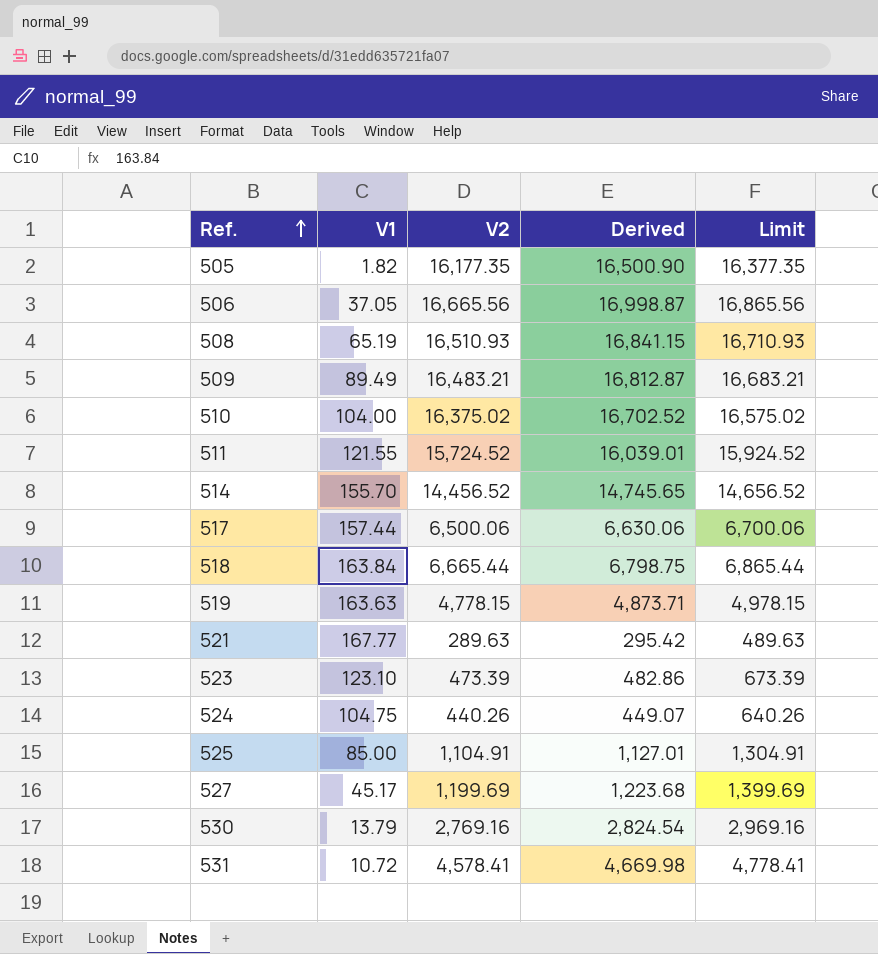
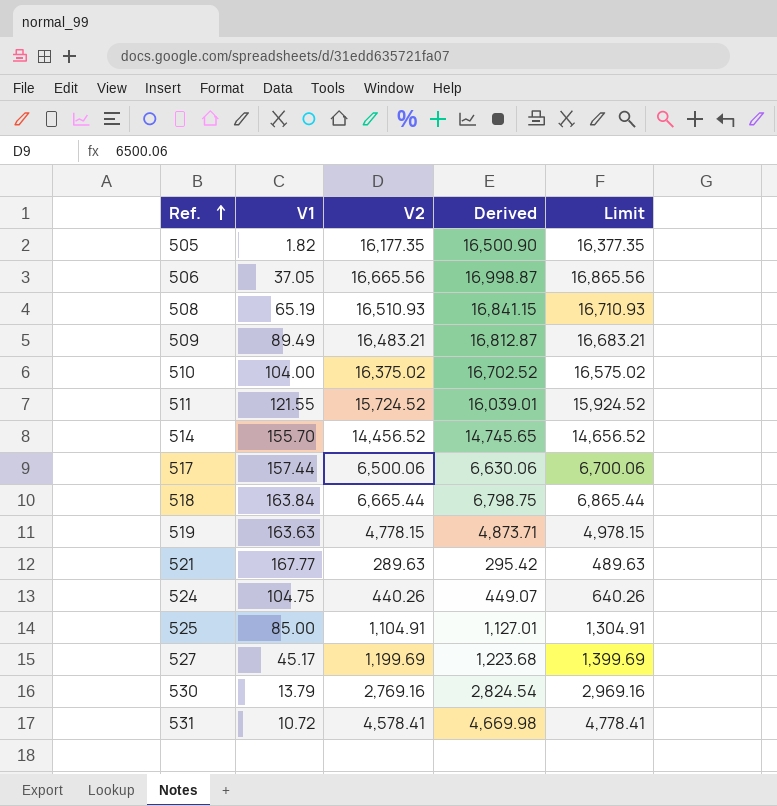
row 523: 123.10 | 473.39 | 482.86 | 673.39 -> none

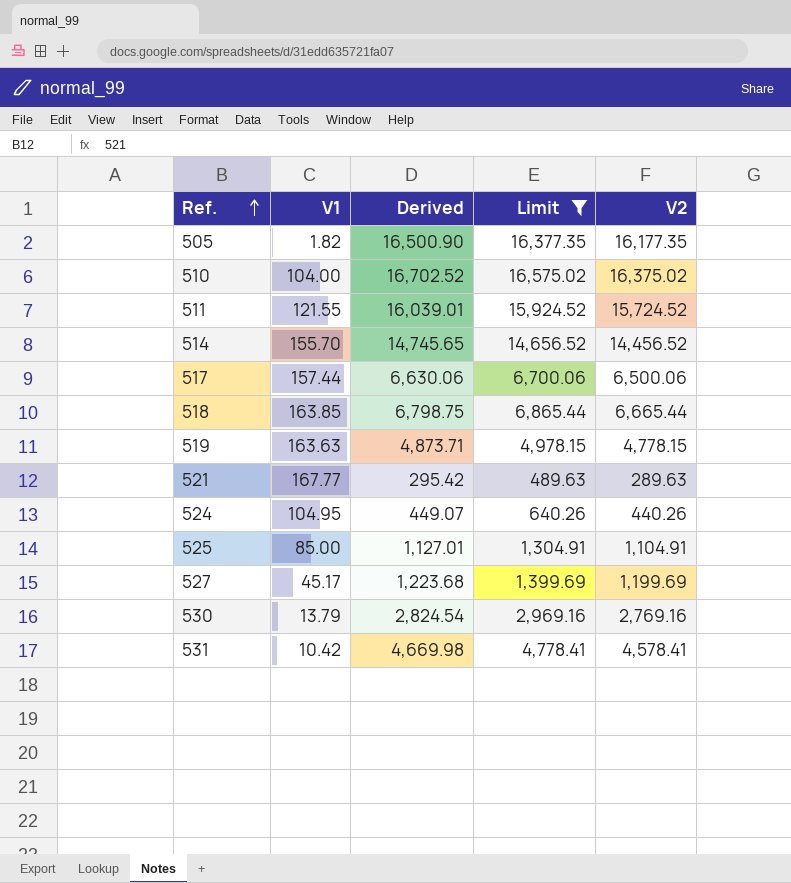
filter: none -> Limit <= 16,575.02
column V2 | position: 3 -> 5
518 | V1: 163.84 -> 163.85
524 | V1: 104.75 -> 104.95
531 | V1: 10.72 -> 10.42

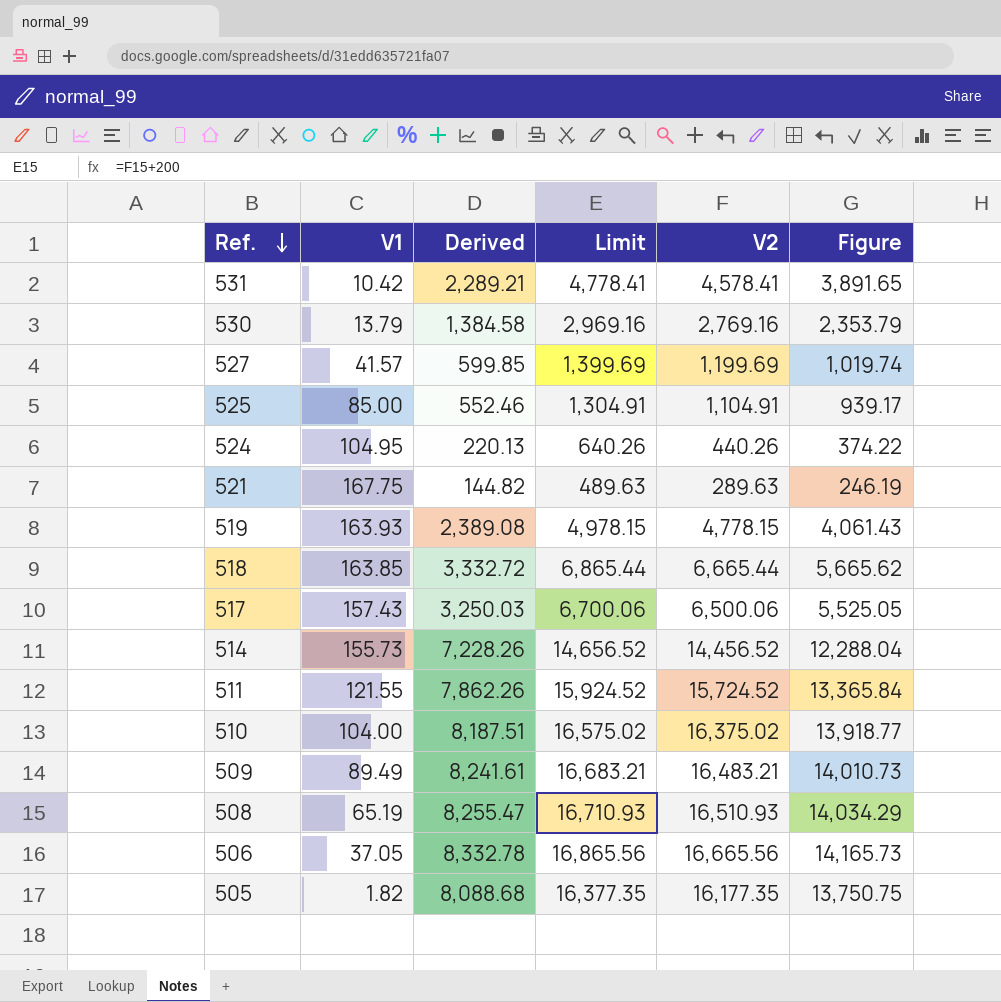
filter: Limit <= 16,575.02 -> none
row order: Ref. ascending -> Ref. descending
column Derived | formula: [V2] * 1.02 -> [V2] * 0.5
column Figure | formula: none -> [V2] * 0.85
527 | V1: 45.17 -> 41.57
521 | V1: 167.77 -> 167.75
519 | V1: 163.63 -> 163.93
517 | V1: 157.44 -> 157.43
514 | V1: 155.70 -> 155.73

